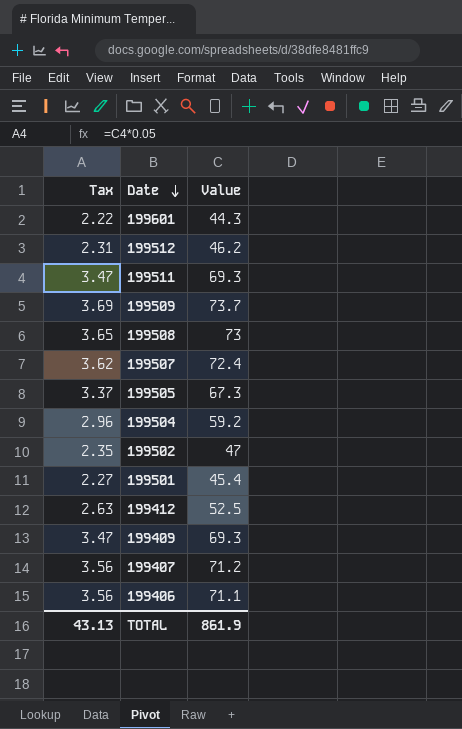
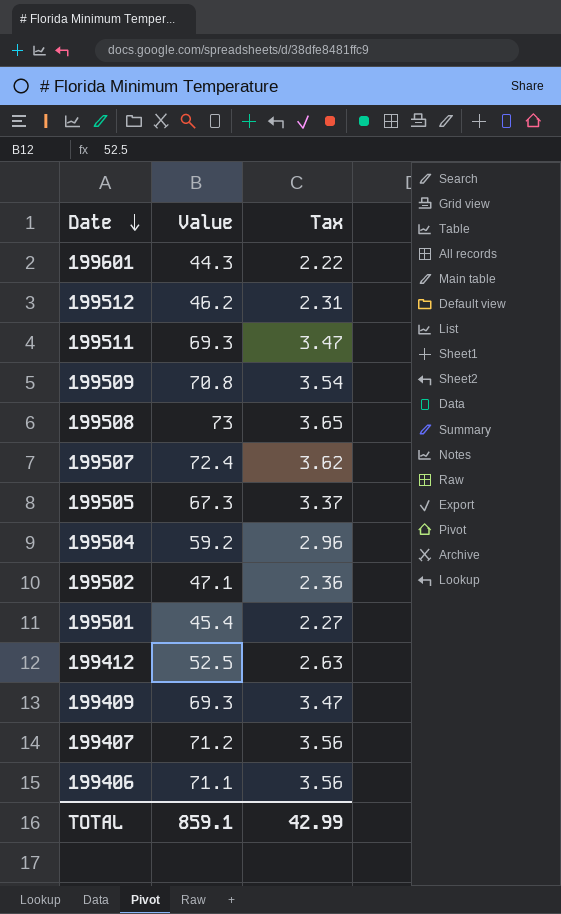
column Tax | position: 1 -> 3
199509 | Value: 73.7 -> 70.8
199509 | Tax: 3.69 -> 3.54
199502 | Value: 47 -> 47.1
199502 | Tax: 2.35 -> 2.36
TOTAL | Value: 861.9 -> 859.1
TOTAL | Tax: 43.13 -> 42.99

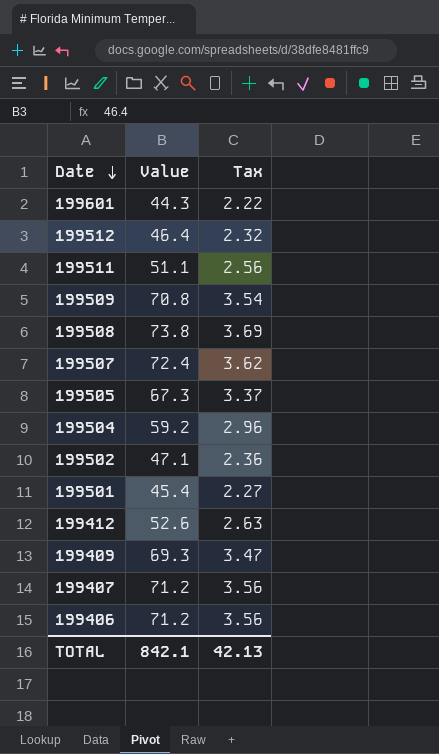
199512 | Value: 46.2 -> 46.4
199512 | Tax: 2.31 -> 2.32
199511 | Value: 69.3 -> 51.1
199511 | Tax: 3.47 -> 2.56
199508 | Value: 73 -> 73.8
199508 | Tax: 3.65 -> 3.69
199412 | Value: 52.5 -> 52.6
199406 | Value: 71.1 -> 71.2
TOTAL | Value: 859.1 -> 842.1
TOTAL | Tax: 42.99 -> 42.13

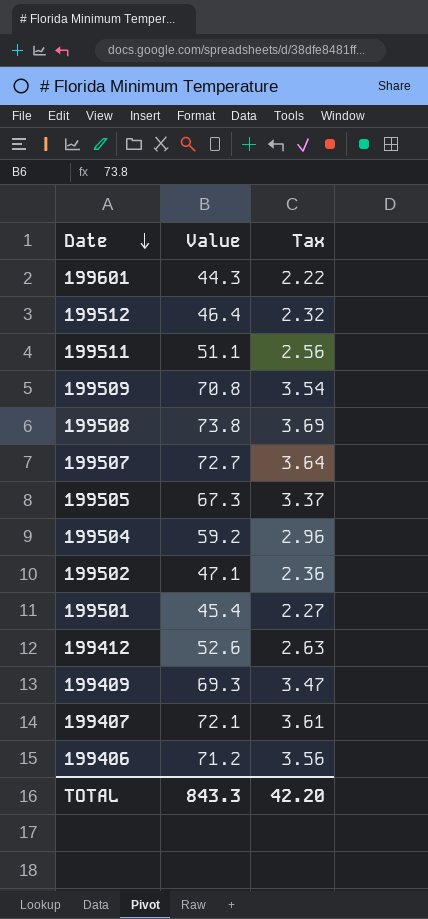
199507 | Value: 72.4 -> 72.7
199507 | Tax: 3.62 -> 3.64
199407 | Value: 71.2 -> 72.1
199407 | Tax: 3.56 -> 3.61
TOTAL | Value: 842.1 -> 843.3
TOTAL | Tax: 42.13 -> 42.20

